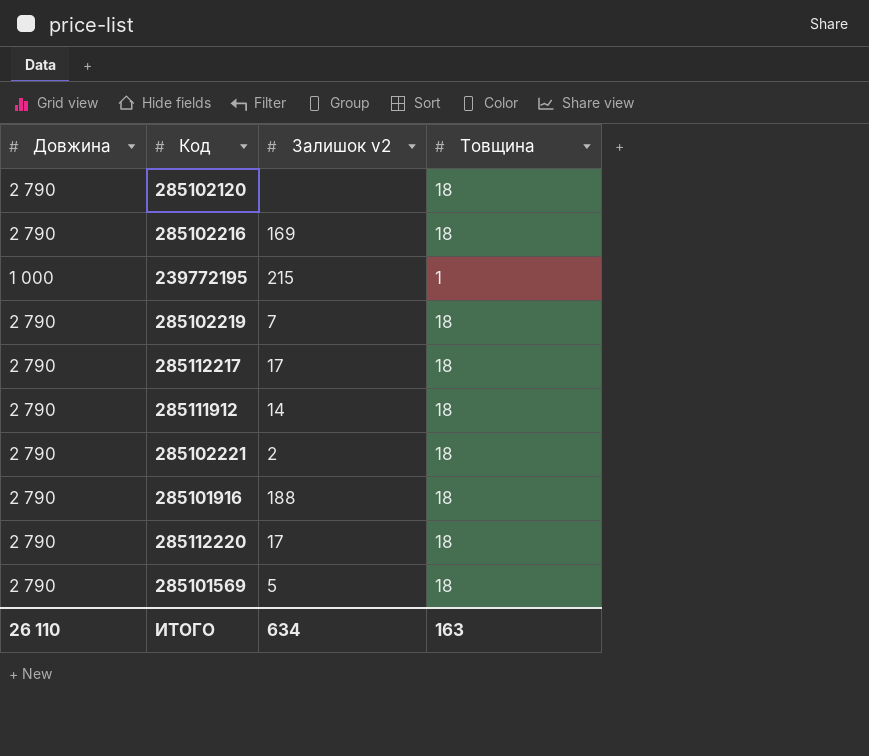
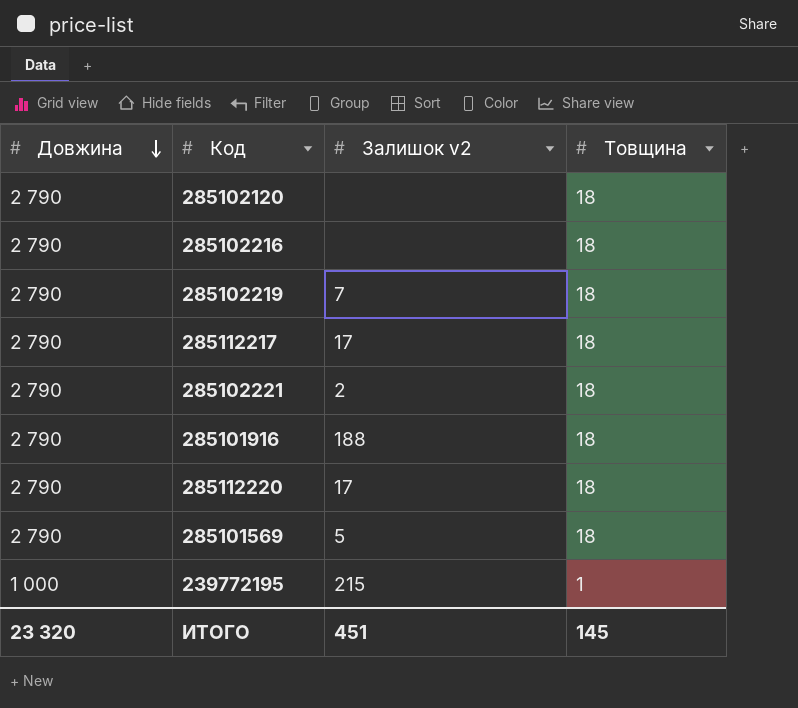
row order: none -> Довжина descending
row 285111912: 2 790 | 14 | 18 -> none
285102216 | Залишок v2: 169 -> none
ИТОГО | Довжина: 26 110 -> 23 320
ИТОГО | Залишок v2: 634 -> 451
ИТОГО | Товщина: 163 -> 145

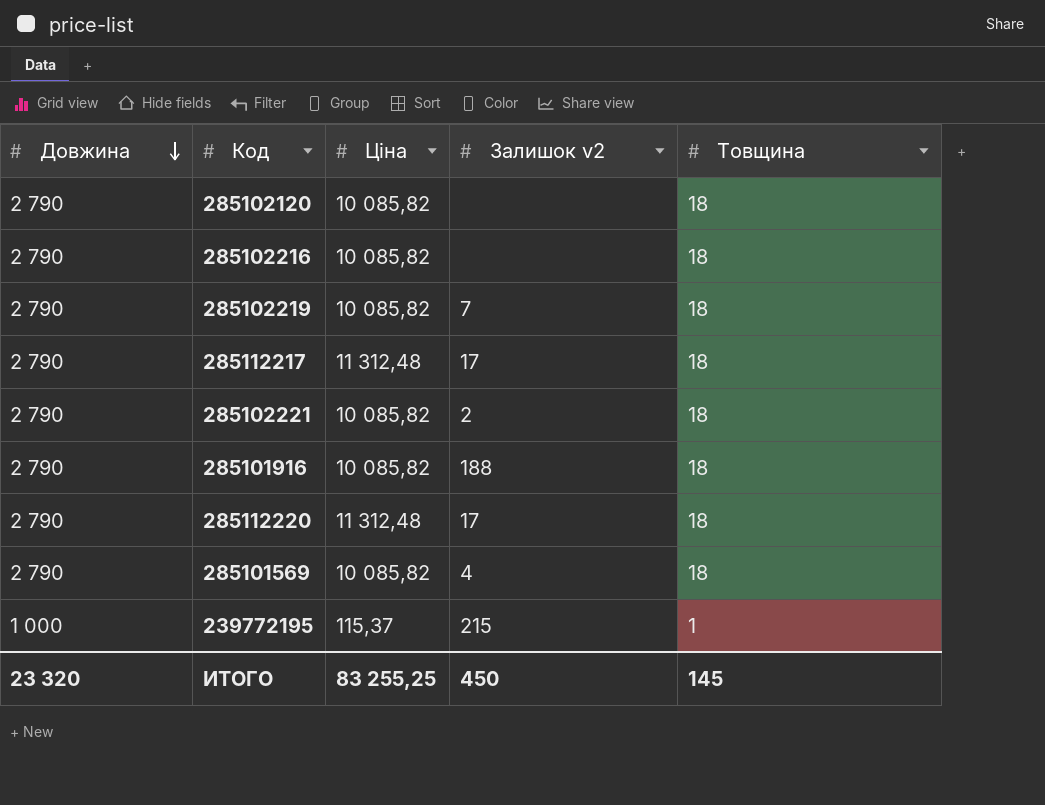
column Ціна | position: none -> 3
285101569 | Залишок v2: 5 -> 4
ИТОГО | Залишок v2: 451 -> 450

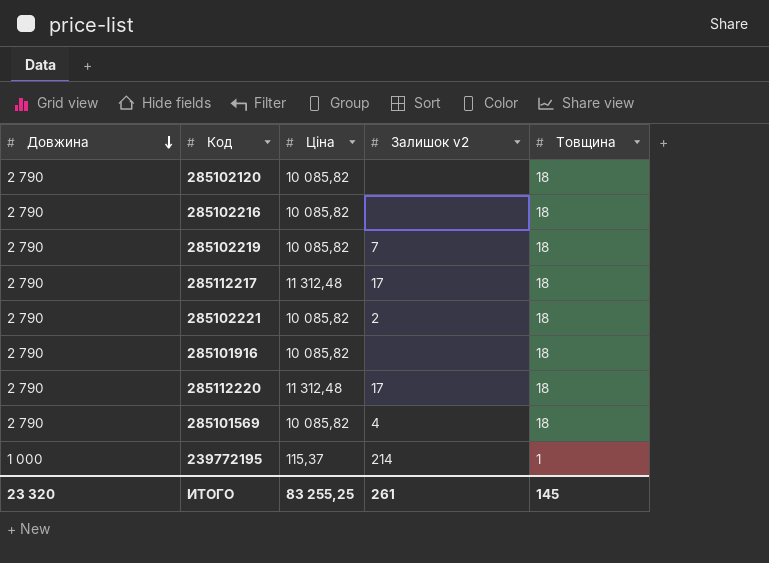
285101916 | Залишок v2: 188 -> none
239772195 | Залишок v2: 215 -> 214
ИТОГО | Залишок v2: 450 -> 261

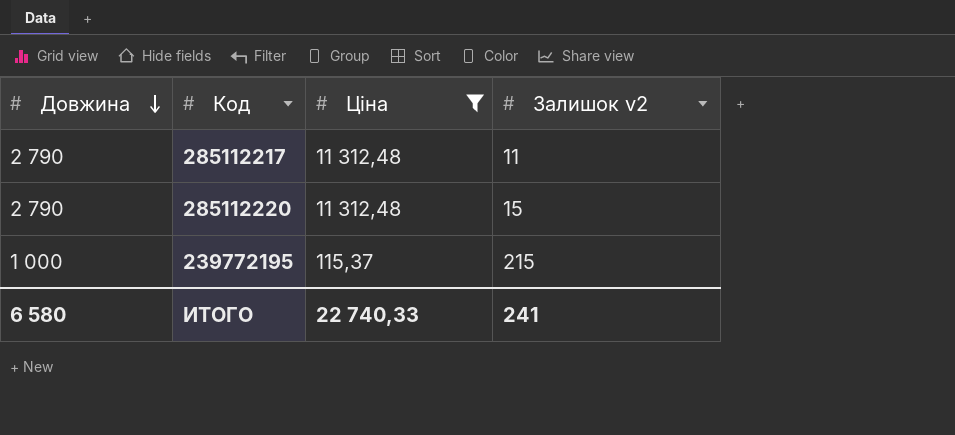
filter: none -> Ціна != 10 085,82
column Товщина | position: 5 -> none
285112217 | Залишок v2: 17 -> 11
285112220 | Залишок v2: 17 -> 15
239772195 | Залишок v2: 214 -> 215
ИТОГО | Довжина: 23 320 -> 6 580
ИТОГО | Ціна: 83 255,25 -> 22 740,33
ИТОГО | Залишок v2: 261 -> 241

